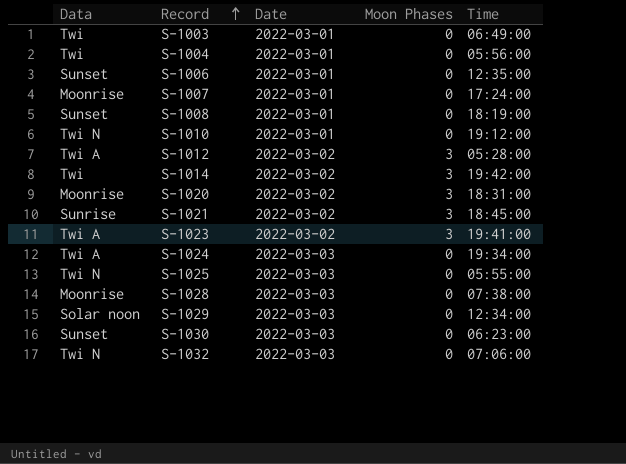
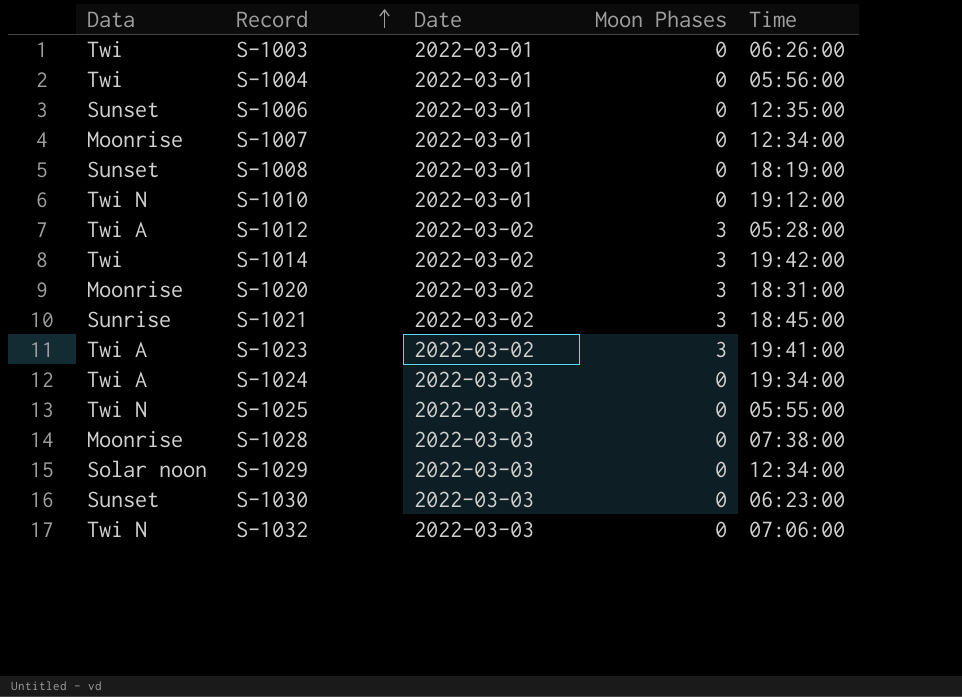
S-1003 | Time: 06:49:00 -> 06:26:00
S-1007 | Time: 17:24:00 -> 12:34:00

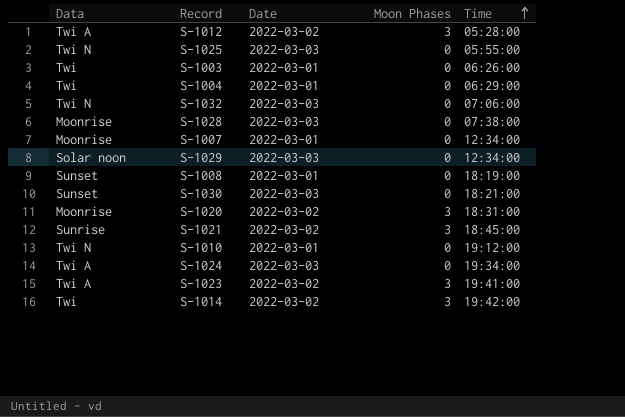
row order: Record ascending -> Time ascending
row S-1006: Sunset | 2022-03-01 | 0 | 12:35:00 -> none
S-1004 | Time: 05:56:00 -> 06:29:00
S-1030 | Time: 06:23:00 -> 18:21:00

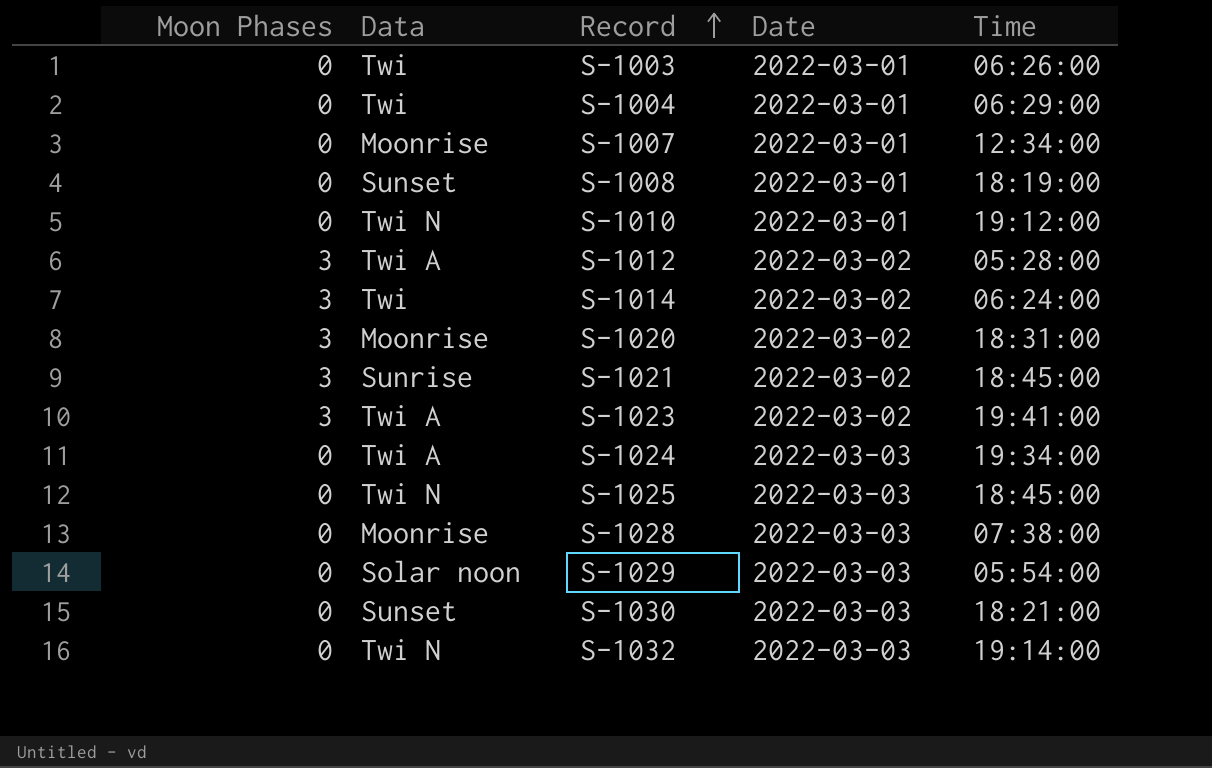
row order: Time ascending -> Record ascending
column Moon Phases | position: 4 -> 1
S-1014 | Time: 19:42:00 -> 06:24:00
S-1025 | Time: 05:55:00 -> 18:45:00
S-1029 | Time: 12:34:00 -> 05:54:00
S-1032 | Time: 07:06:00 -> 19:14:00

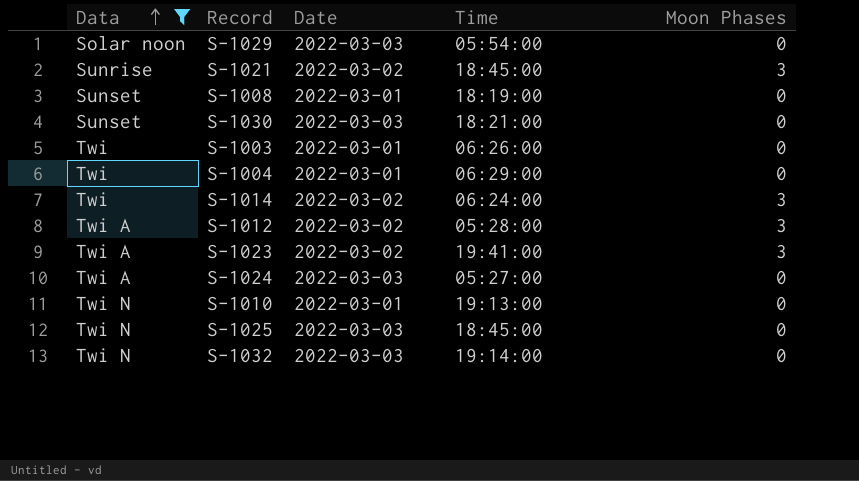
filter: none -> Data != Moonrise
row order: Record ascending -> Data ascending
column Moon Phases | position: 1 -> 5
S-1024 | Time: 19:34:00 -> 05:27:00
S-1010 | Time: 19:12:00 -> 19:13:00

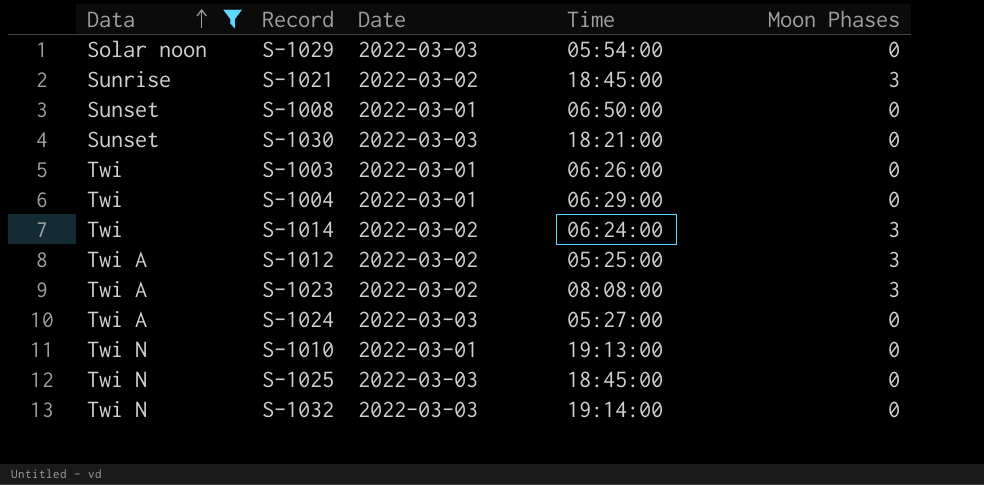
S-1008 | Time: 18:19:00 -> 06:50:00
S-1012 | Time: 05:28:00 -> 05:25:00
S-1023 | Time: 19:41:00 -> 08:08:00

